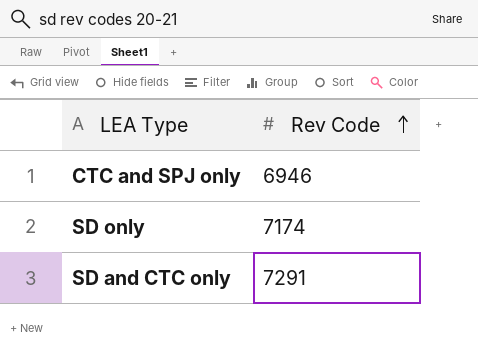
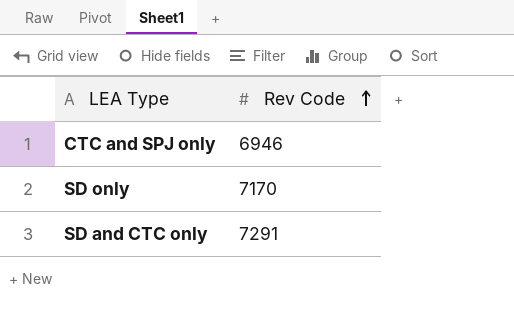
SD only | Rev Code: 7174 -> 7170

